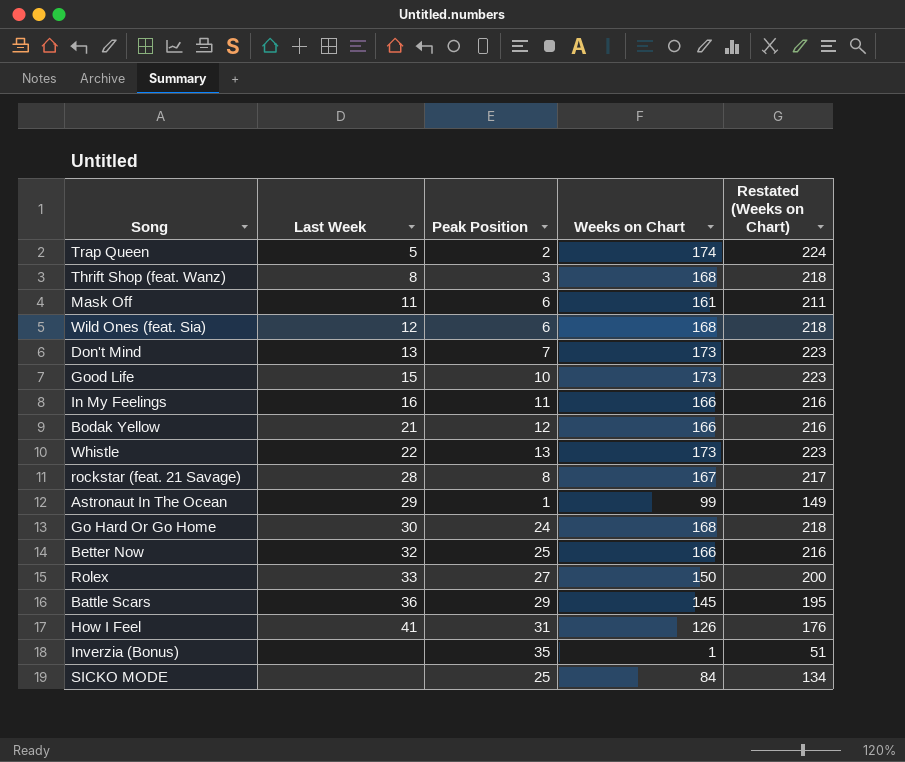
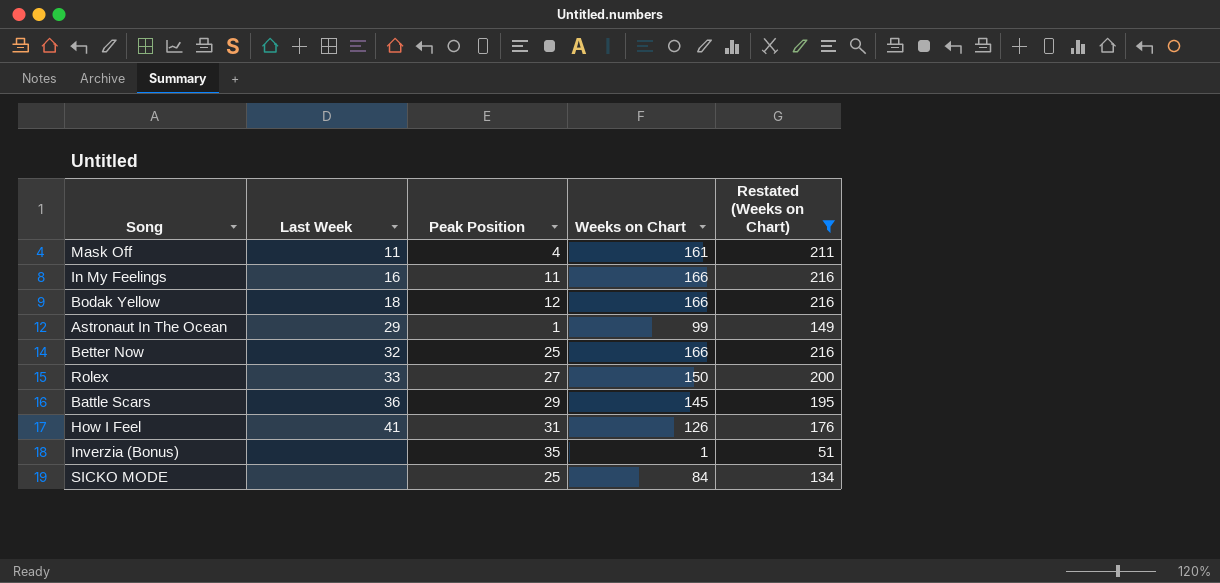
filter: none -> Restated (Weeks on Chart) <= 216
Mask Off | Peak Position: 6 -> 4
Bodak Yellow | Last Week: 21 -> 18

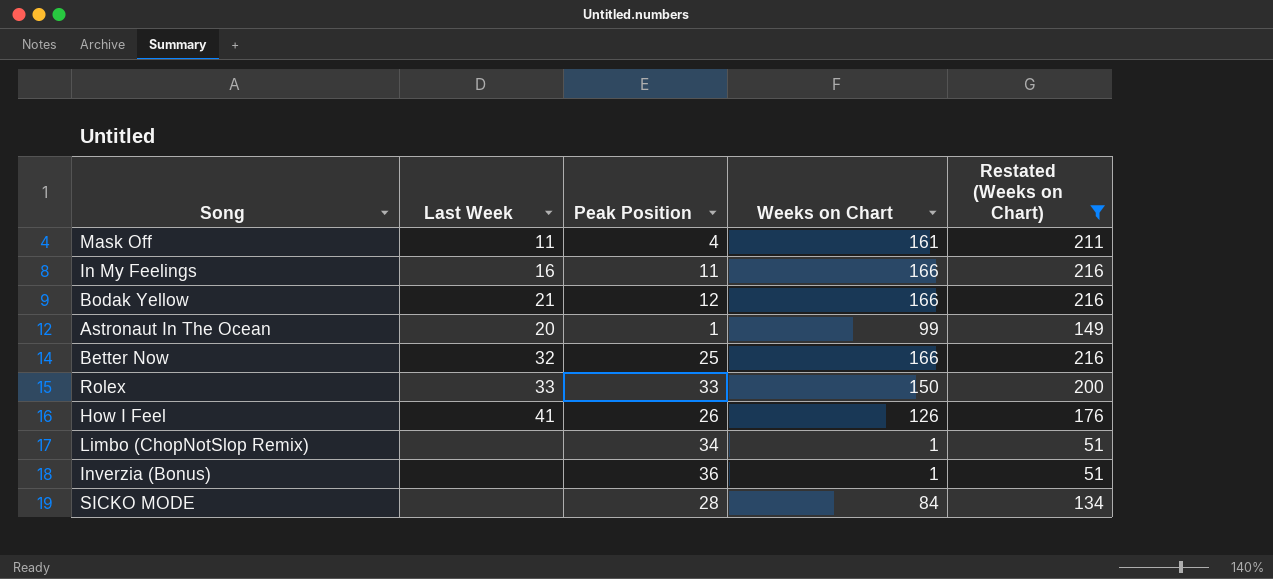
row Battle Scars: 36 | 29 | 145 | 195 -> none
Bodak Yellow | Last Week: 18 -> 21
Astronaut In The Ocean | Last Week: 29 -> 20
Rolex | Peak Position: 27 -> 33
How I Feel | Peak Position: 31 -> 26
row Limbo (ChopNotSlop Remix): none -> none | 34 | 1 | 51
Inverzia (Bonus) | Peak Position: 35 -> 36
SICKO MODE | Peak Position: 25 -> 28

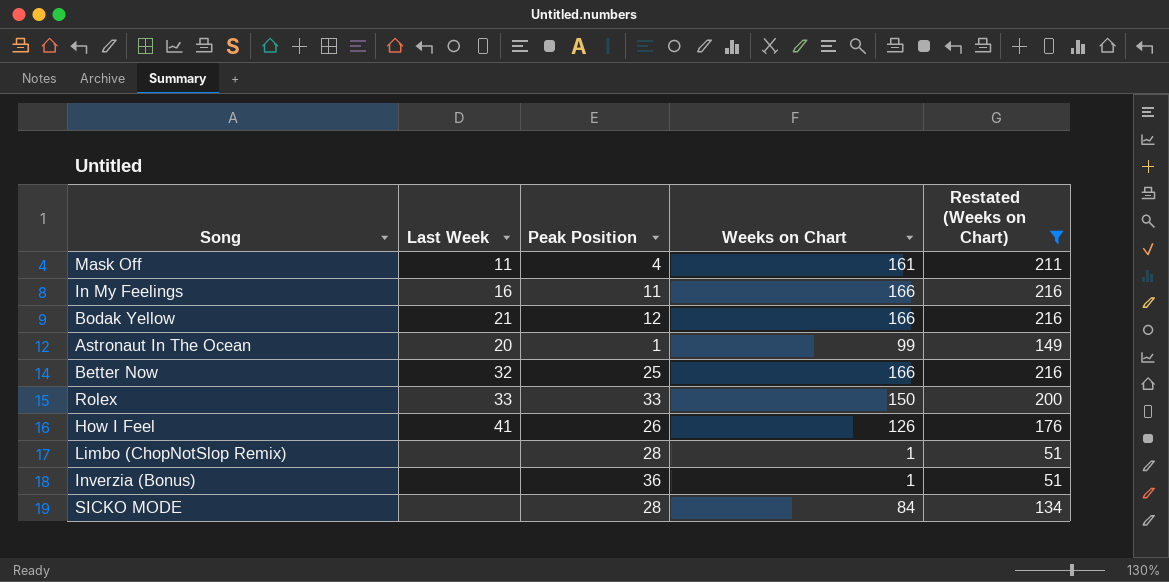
Limbo (ChopNotSlop Remix) | Peak Position: 34 -> 28

